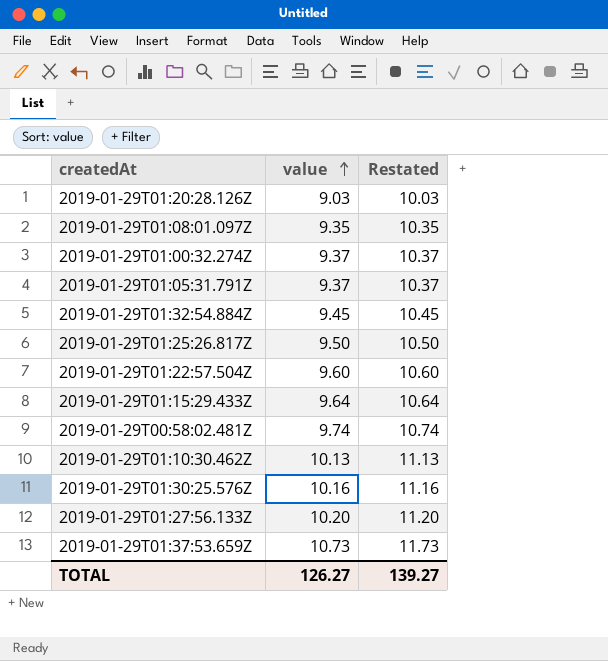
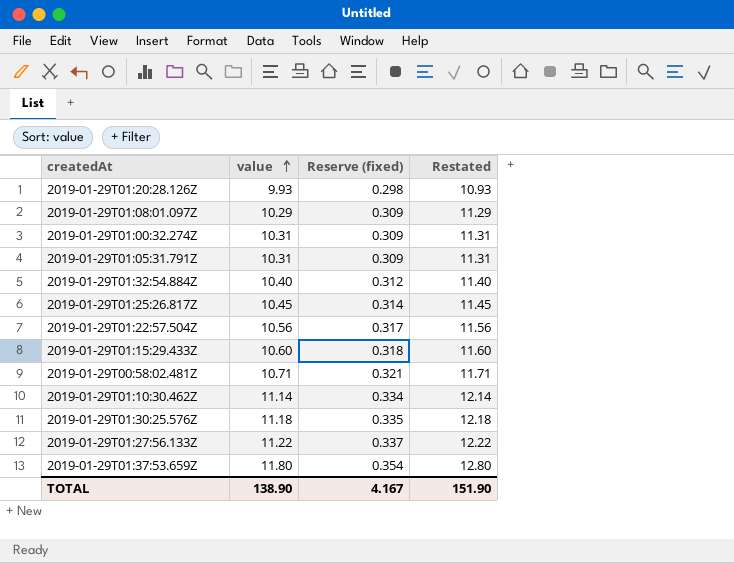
column Reserve (fixed) | formula: none -> [value] * 0.03
2019-01-29T01:20:28.126Z | value: 9.03 -> 9.93
2019-01-29T01:20:28.126Z | Restated: 10.03 -> 10.93
2019-01-29T01:08:01.097Z | value: 9.35 -> 10.29
2019-01-29T01:08:01.097Z | Restated: 10.35 -> 11.29
2019-01-29T01:00:32.274Z | value: 9.37 -> 10.31
2019-01-29T01:00:32.274Z | Restated: 10.37 -> 11.31
2019-01-29T01:05:31.791Z | value: 9.37 -> 10.31
2019-01-29T01:05:31.791Z | Restated: 10.37 -> 11.31
2019-01-29T01:32:54.884Z | value: 9.45 -> 10.40
2019-01-29T01:32:54.884Z | Restated: 10.45 -> 11.40
2019-01-29T01:25:26.817Z | value: 9.50 -> 10.45
2019-01-29T01:25:26.817Z | Restated: 10.50 -> 11.45
2019-01-29T01:22:57.504Z | value: 9.60 -> 10.56
2019-01-29T01:22:57.504Z | Restated: 10.60 -> 11.56
2019-01-29T01:15:29.433Z | value: 9.64 -> 10.60
2019-01-29T01:15:29.433Z | Restated: 10.64 -> 11.60
2019-01-29T00:58:02.481Z | value: 9.74 -> 10.71
2019-01-29T00:58:02.481Z | Restated: 10.74 -> 11.71
2019-01-29T01:10:30.462Z | value: 10.13 -> 11.14
2019-01-29T01:10:30.462Z | Restated: 11.13 -> 12.14
2019-01-29T01:30:25.576Z | value: 10.16 -> 11.18
2019-01-29T01:30:25.576Z | Restated: 11.16 -> 12.18
2019-01-29T01:27:56.133Z | value: 10.20 -> 11.22
2019-01-29T01:27:56.133Z | Restated: 11.20 -> 12.22
2019-01-29T01:37:53.659Z | value: 10.73 -> 11.80
2019-01-29T01:37:53.659Z | Restated: 11.73 -> 12.80
TOTAL | value: 126.27 -> 138.90
TOTAL | Restated: 139.27 -> 151.90

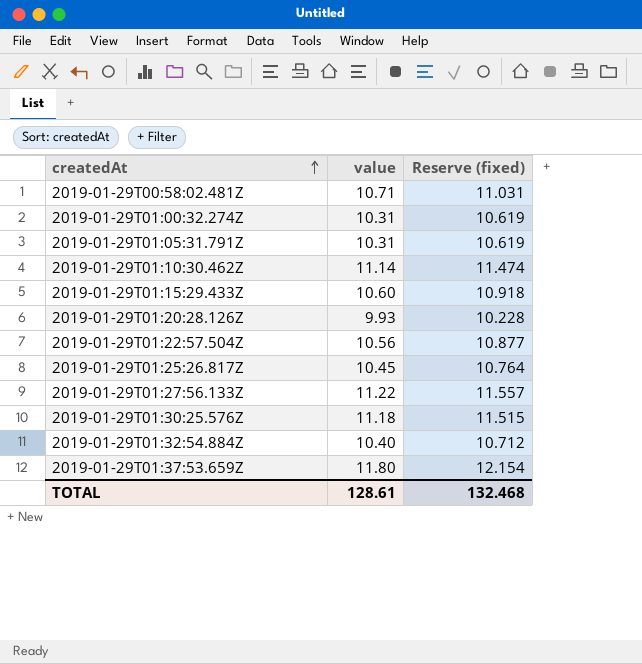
row order: value ascending -> createdAt ascending
column Restated | formula: [value] + 1 -> none
column Reserve (fixed) | formula: [value] * 0.03 -> [value] * 1.03
row 2019-01-29T01:08:01.097Z: 10.29 | 0.309 | 11.29 -> none
TOTAL | value: 138.90 -> 128.61
TOTAL | Reserve (fixed): 4.167 -> 132.468

